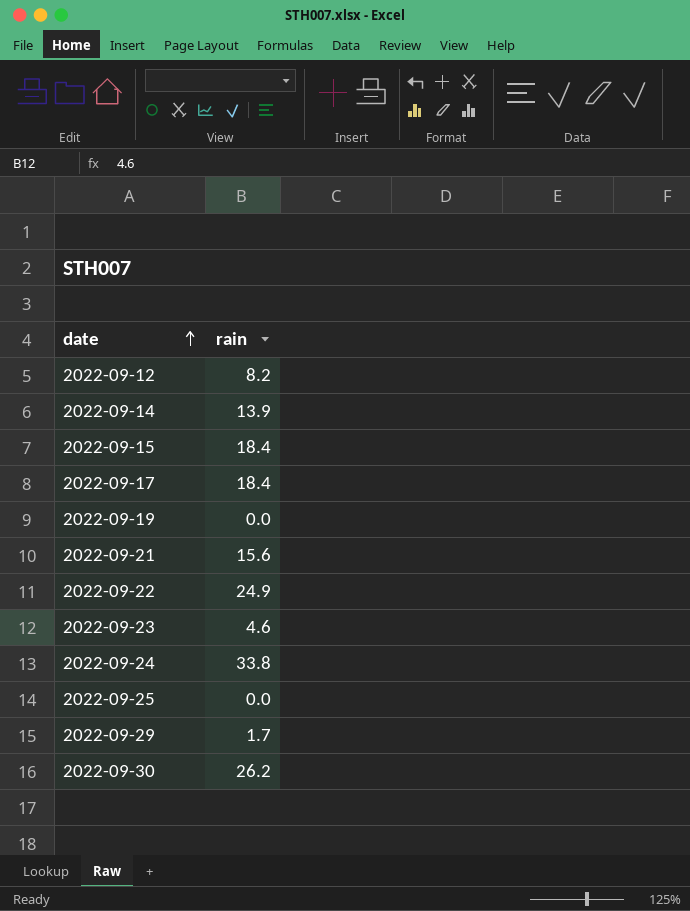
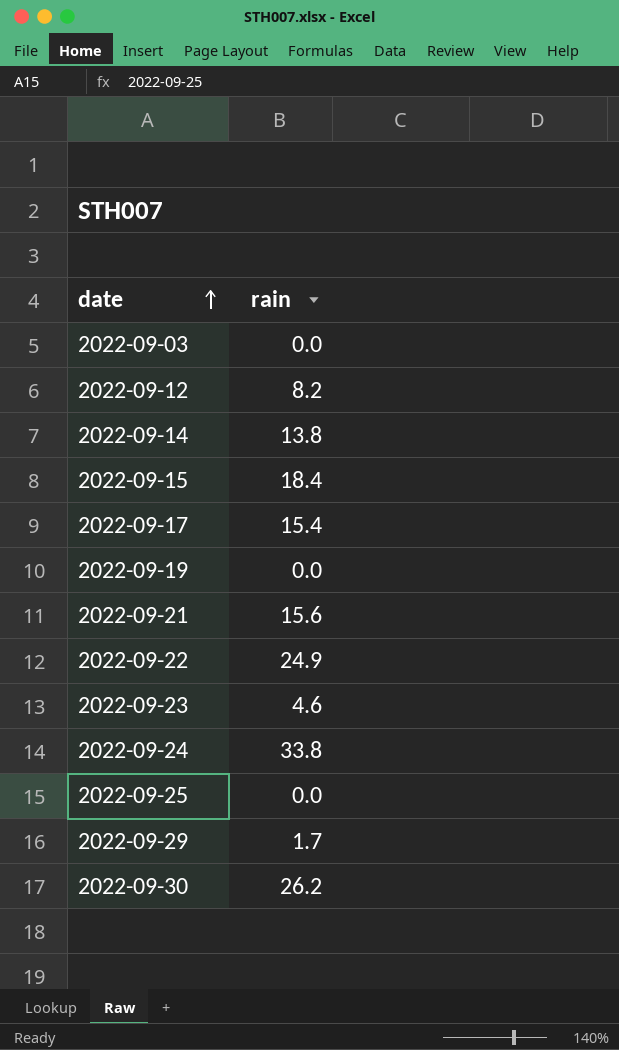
row 2022-09-03: none -> 0.0
2022-09-14 | rain: 13.9 -> 13.8
2022-09-17 | rain: 18.4 -> 15.4

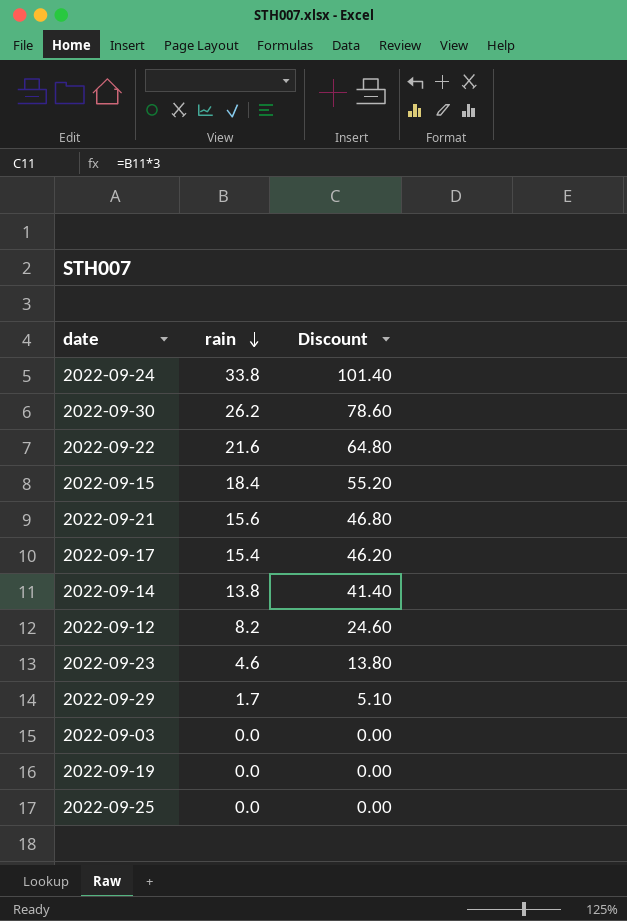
row order: date ascending -> rain descending
column Discount | formula: none -> [rain] * 3
2022-09-22 | rain: 24.9 -> 21.6

